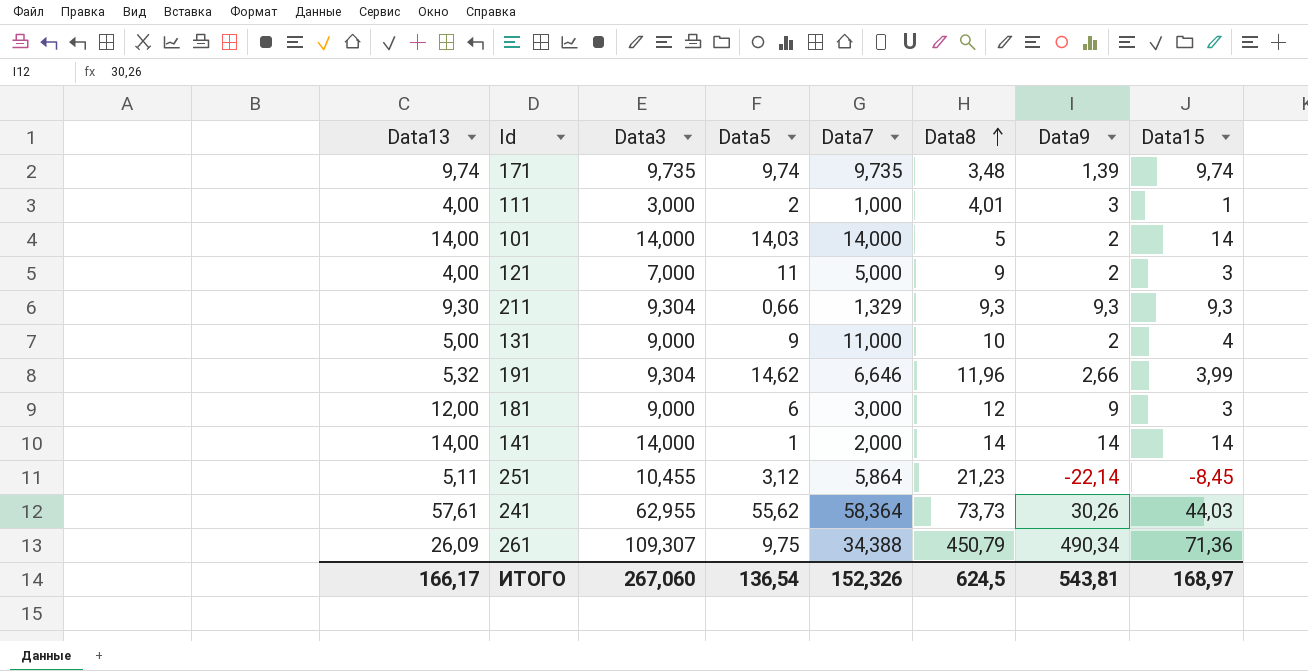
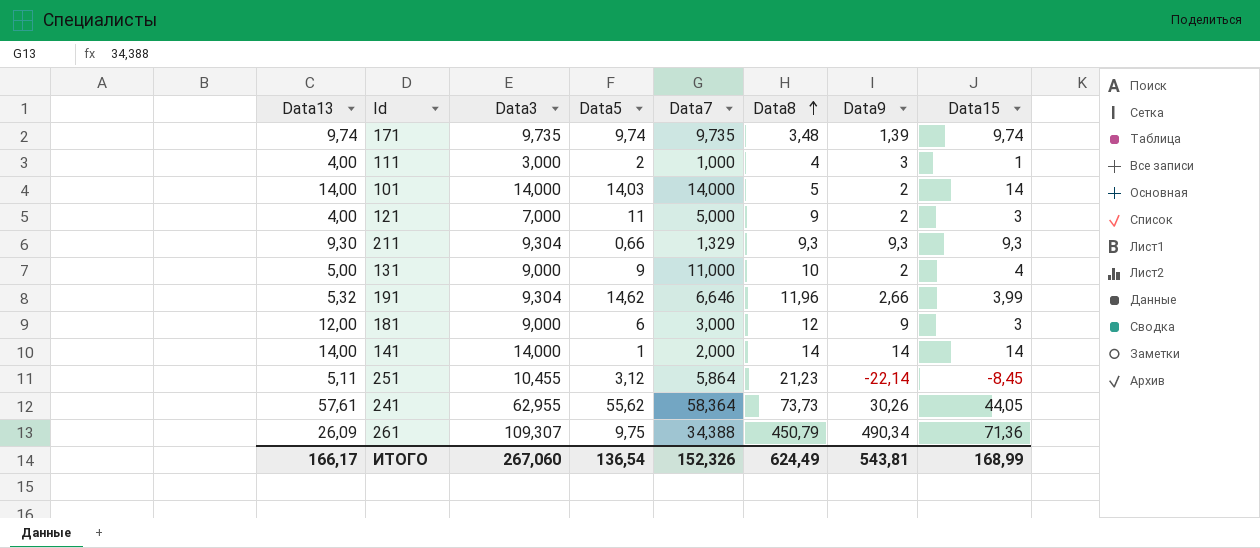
111 | Data8: 4,01 -> 4
241 | Data15: 44,03 -> 44,05
ИТОГО | Data8: 624,5 -> 624,49
ИТОГО | Data15: 168,97 -> 168,99

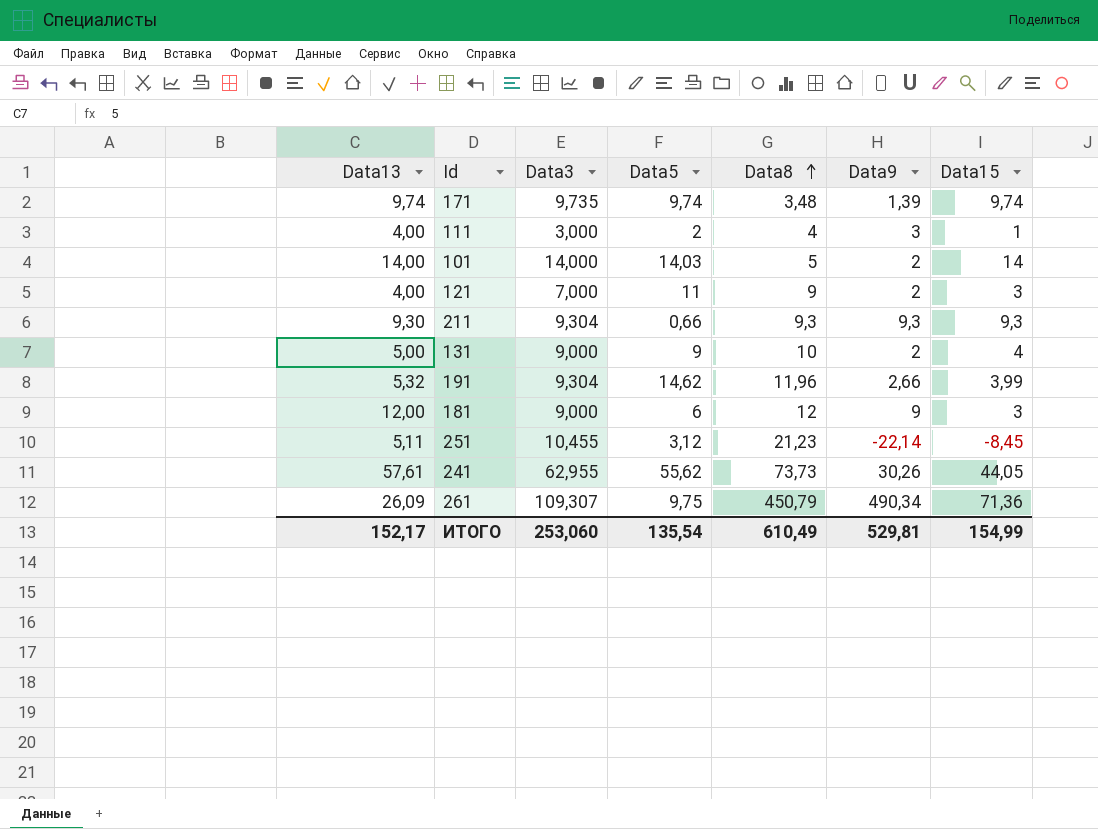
column Data7 | position: 5 -> none
row 141: 14,00 | 14,000 | 1 | 2,000 | 14 | 14 | 14 -> none
ИТОГО | Data13: 166,17 -> 152,17
ИТОГО | Data3: 267,060 -> 253,060
ИТОГО | Data5: 136,54 -> 135,54
ИТОГО | Data8: 624,49 -> 610,49
ИТОГО | Data9: 543,81 -> 529,81
ИТОГО | Data15: 168,99 -> 154,99

